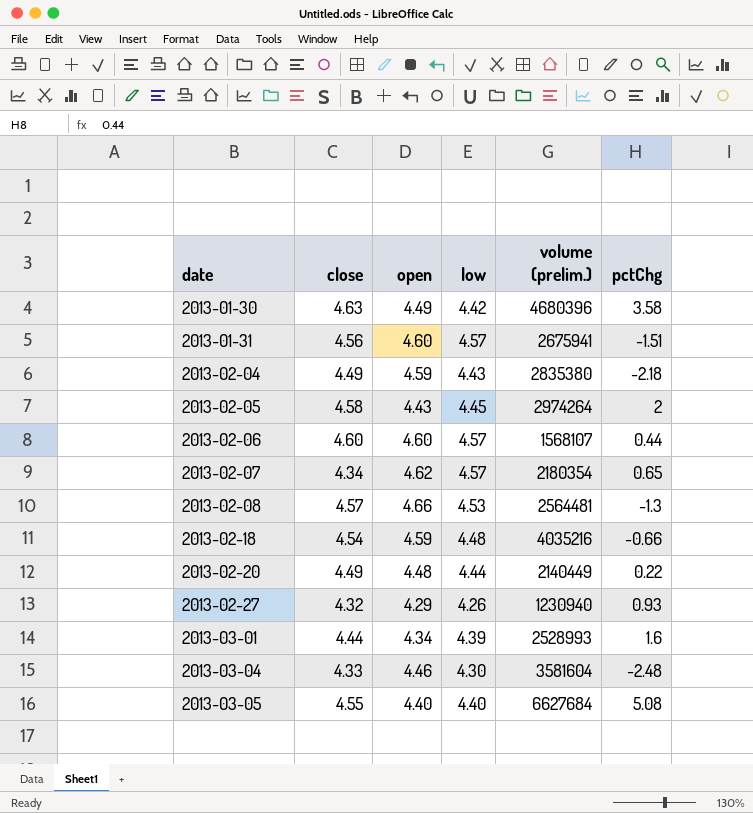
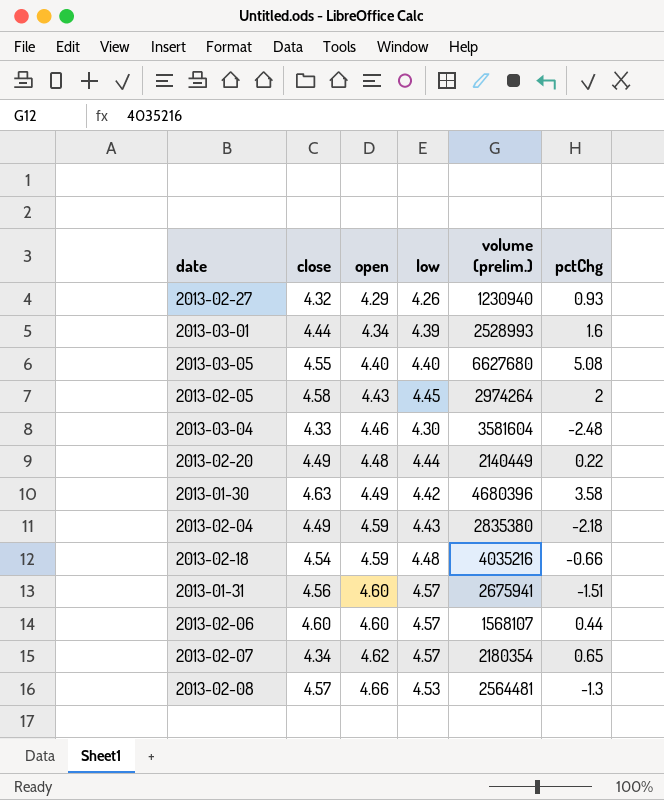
row order: date ascending -> open ascending
2013-03-05 | volume (prelim.): 6627684 -> 6627680

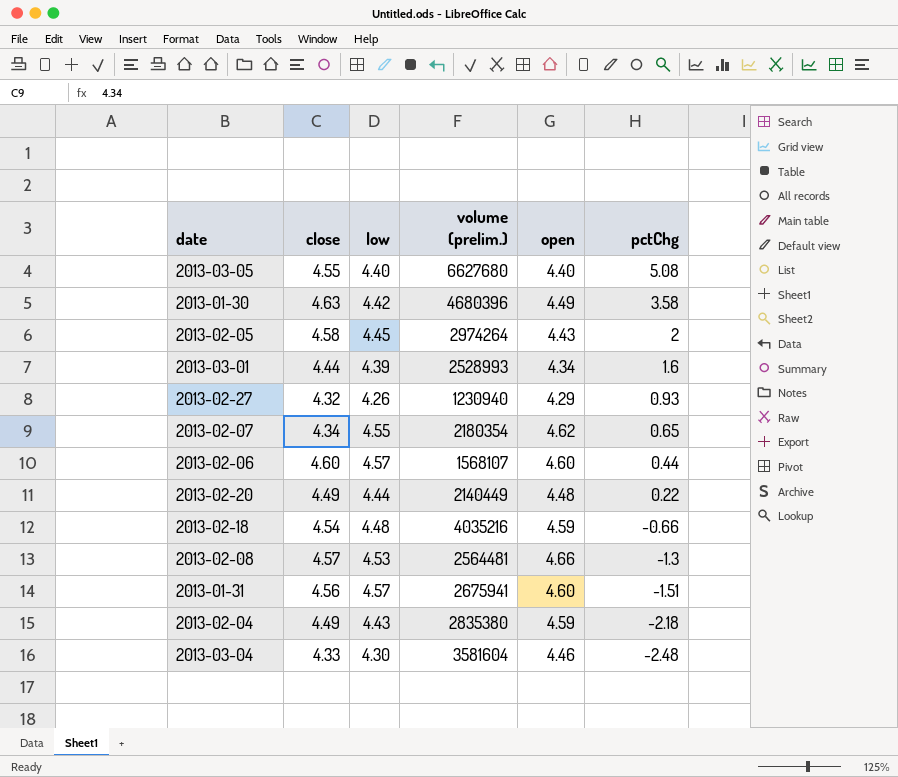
row order: open ascending -> pctChg descending
column open | position: 3 -> 5
2013-02-07 | low: 4.57 -> 4.55

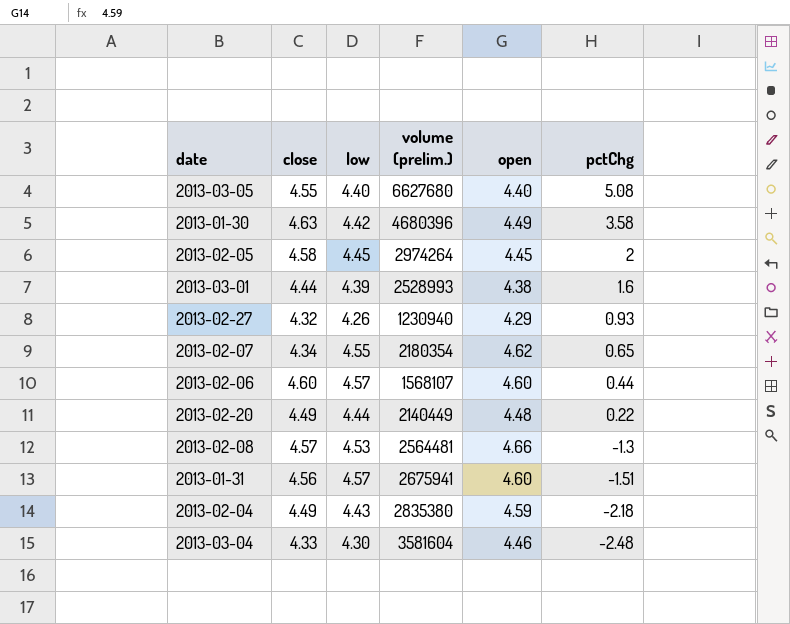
row 2013-02-18: 4.54 | 4.48 | 4035216 | 4.59 | -0.66 -> none
2013-02-05 | open: 4.43 -> 4.45
2013-03-01 | open: 4.34 -> 4.38

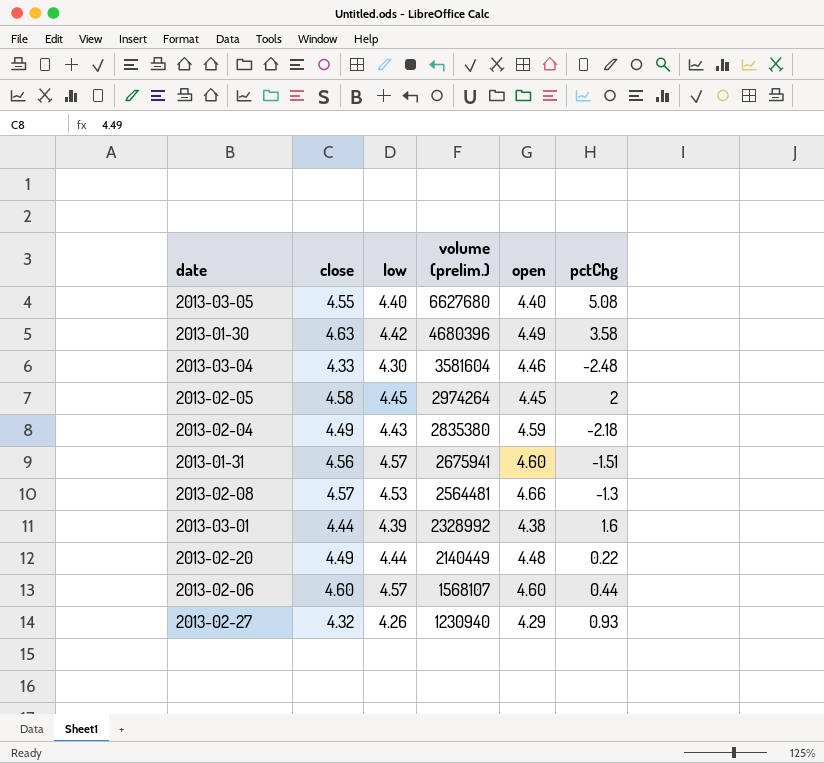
row order: pctChg descending -> volume (prelim.) descending
row 2013-02-07: 4.34 | 4.55 | 2180354 | 4.62 | 0.65 -> none
2013-03-01 | volume (prelim.): 2528993 -> 2328992

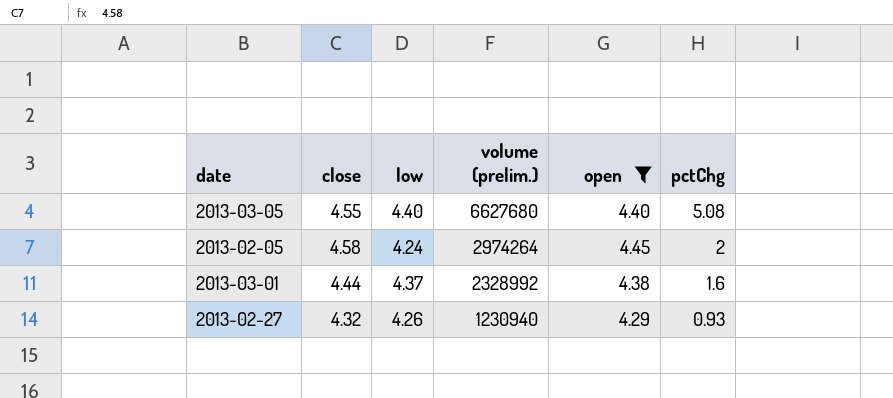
filter: none -> open <= 4.45
2013-02-05 | low: 4.45 -> 4.24
2013-03-01 | low: 4.39 -> 4.37

